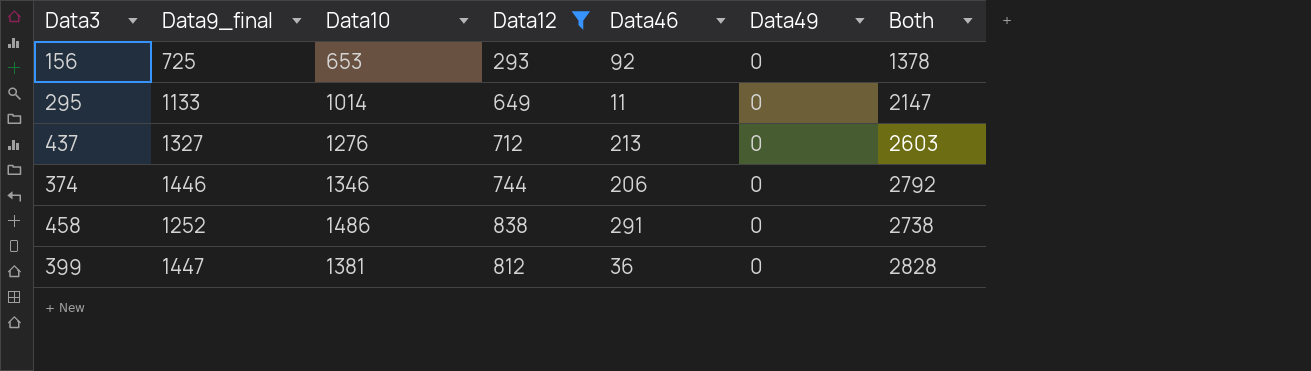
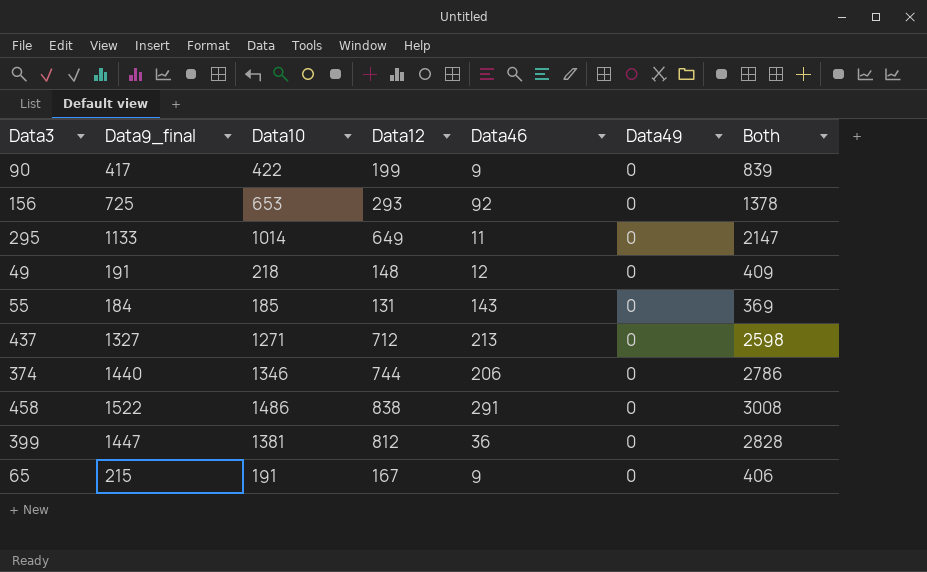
filter: Data12 >= 293 -> none
437 | Data10: 1276 -> 1271
437 | Both: 2603 -> 2598
374 | Data9_final: 1446 -> 1440
374 | Both: 2792 -> 2786
458 | Data9_final: 1252 -> 1522
458 | Both: 2738 -> 3008

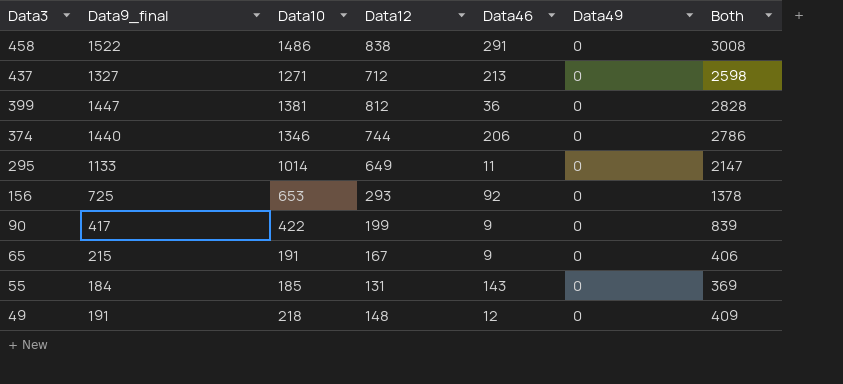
row order: none -> Data3 descending

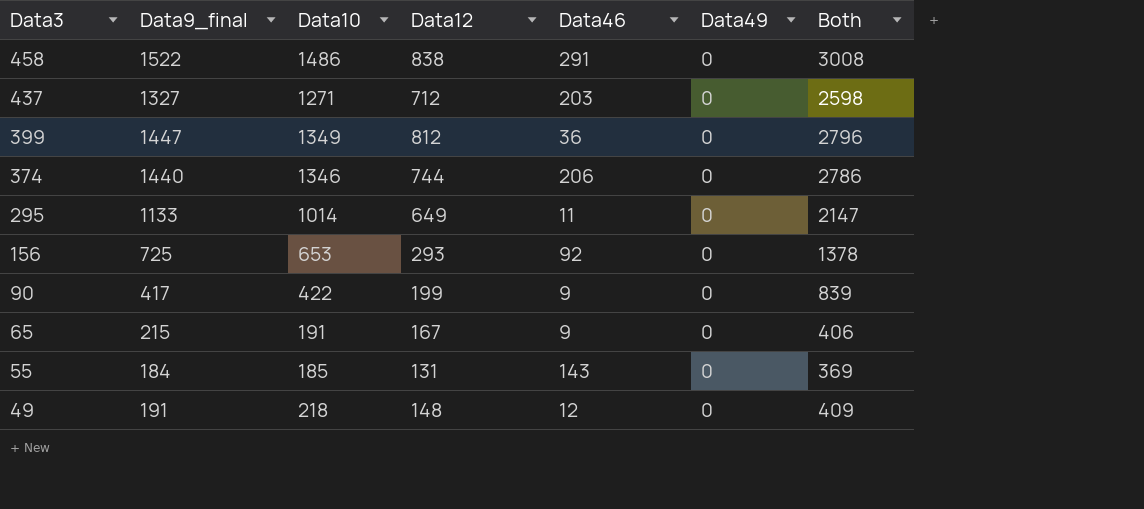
437 | Data46: 213 -> 203
399 | Data10: 1381 -> 1349
399 | Both: 2828 -> 2796

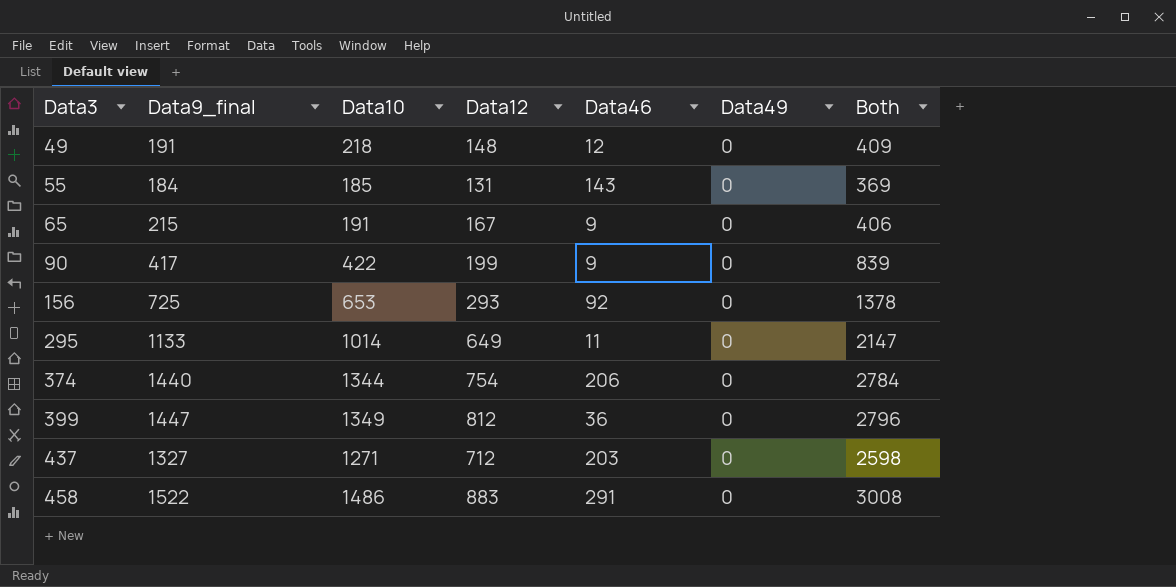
row order: Data3 descending -> Data3 ascending
374 | Data10: 1346 -> 1344
374 | Data12: 744 -> 754
374 | Both: 2786 -> 2784
458 | Data12: 838 -> 883

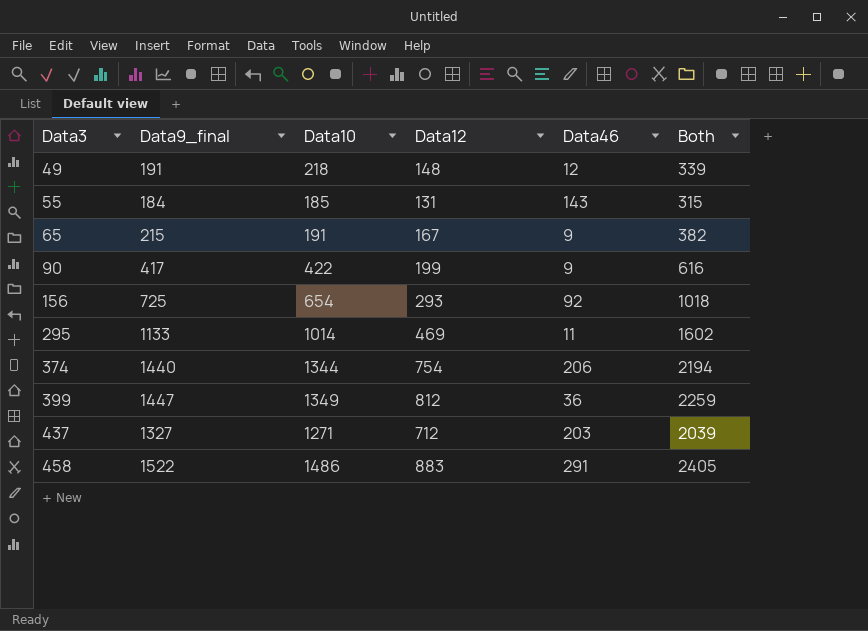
column Data49 | position: 6 -> none
column Both | formula: [Data9_final] + [Data10] -> [Data9_final] + [Data12]
156 | Data10: 653 -> 654
295 | Data12: 649 -> 469

